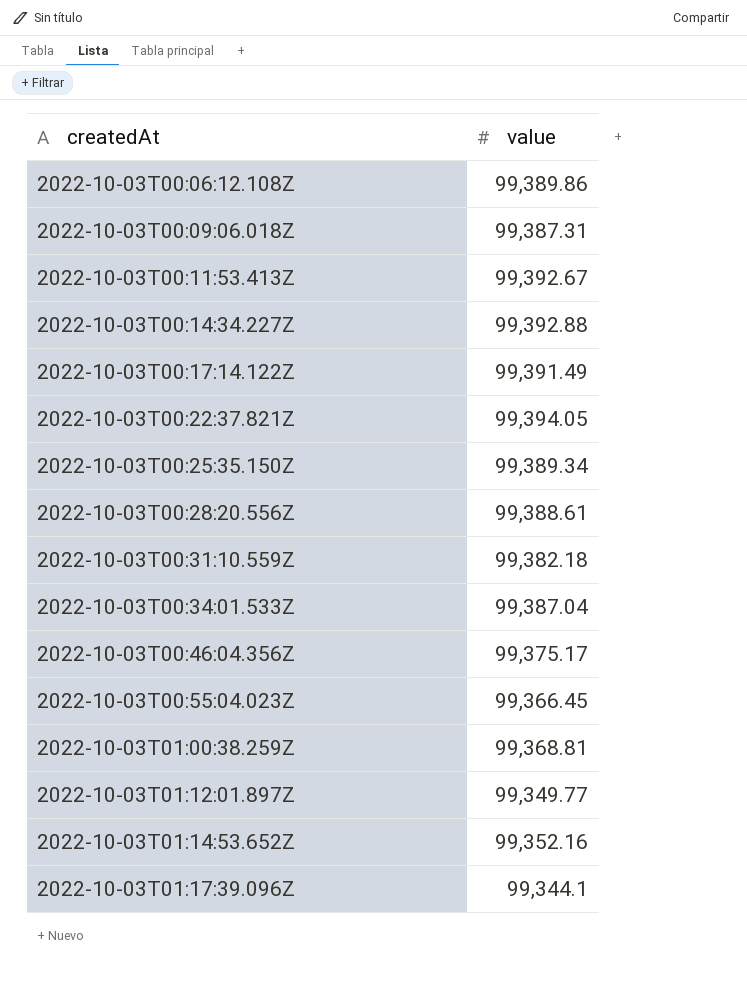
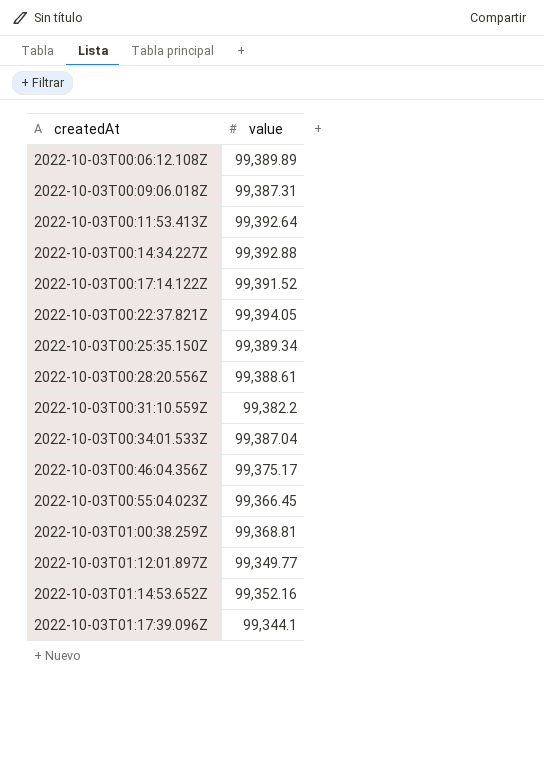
2022-10-03T00:06:12.108Z | value: 99,389.86 -> 99,389.89
2022-10-03T00:11:53.413Z | value: 99,392.67 -> 99,392.64
2022-10-03T00:17:14.122Z | value: 99,391.49 -> 99,391.52
2022-10-03T00:31:10.559Z | value: 99,382.18 -> 99,382.2

